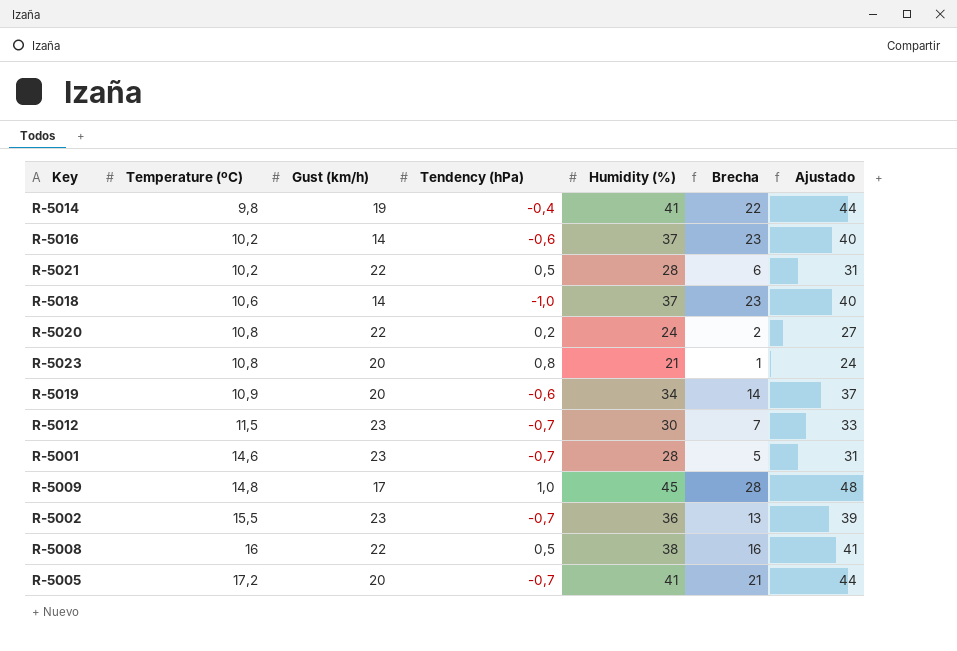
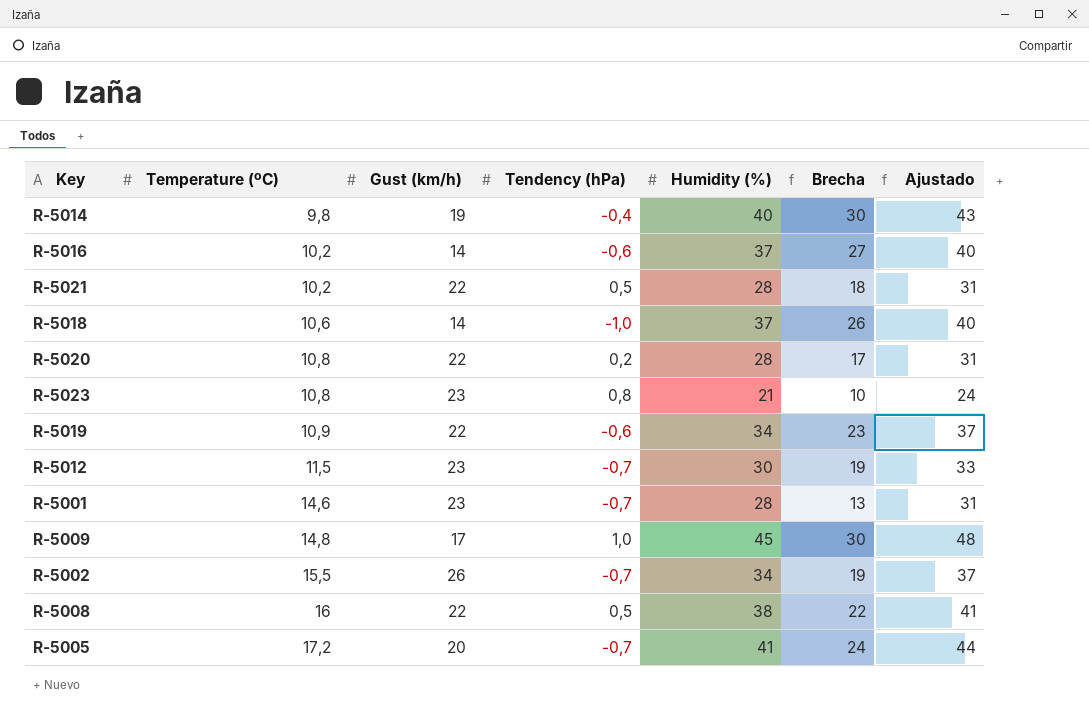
column Brecha | formula: [Humidity (%)] - [Gust (km/h)] -> [Humidity (%)] - [Temperature (ºC)]
R-5014 | Humidity (%): 41 -> 40
R-5014 | Ajustado: 44 -> 43
R-5020 | Humidity (%): 24 -> 28
R-5020 | Ajustado: 27 -> 31
R-5023 | Gust (km/h): 20 -> 23
R-5019 | Gust (km/h): 20 -> 22
R-5002 | Gust (km/h): 23 -> 26
R-5002 | Humidity (%): 36 -> 34
R-5002 | Ajustado: 39 -> 37

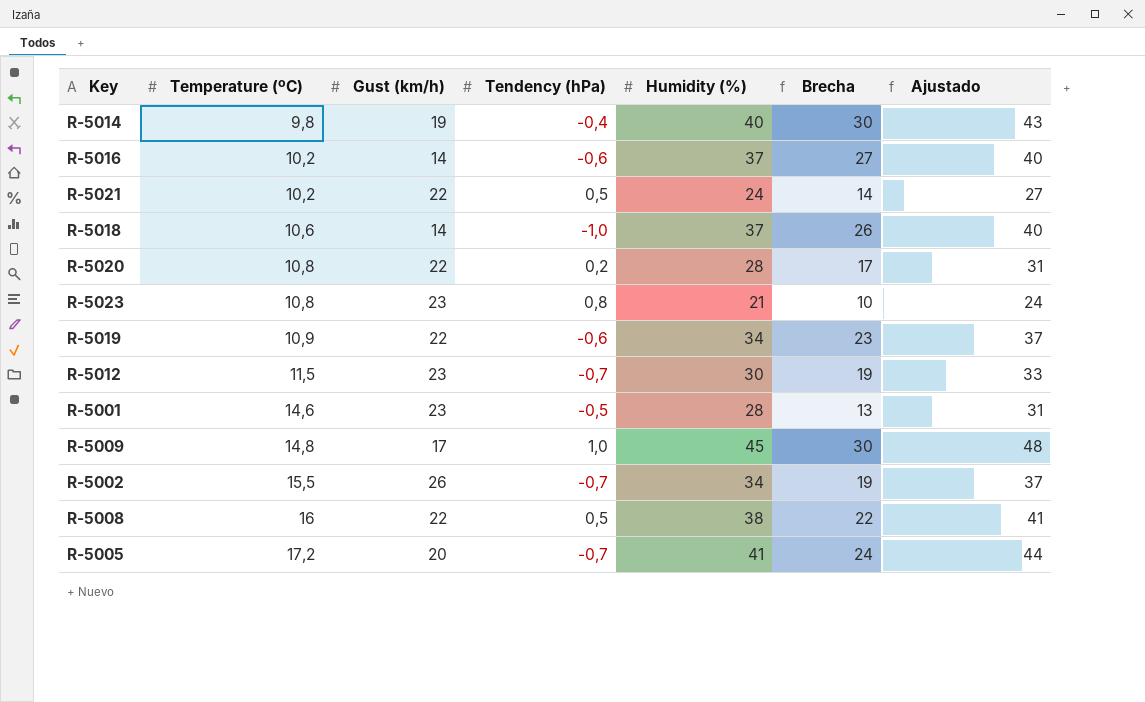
R-5021 | Humidity (%): 28 -> 24
R-5021 | Brecha: 18 -> 14
R-5021 | Ajustado: 31 -> 27
R-5001 | Tendency (hPa): -0,7 -> -0,5

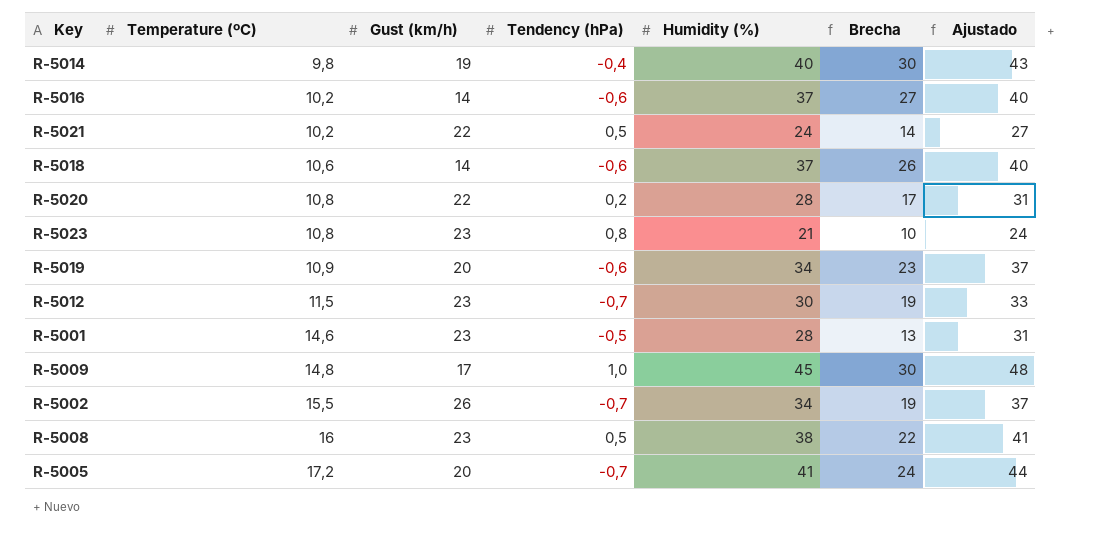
R-5018 | Tendency (hPa): -1,0 -> -0,6
R-5019 | Gust (km/h): 22 -> 20
R-5008 | Gust (km/h): 22 -> 23

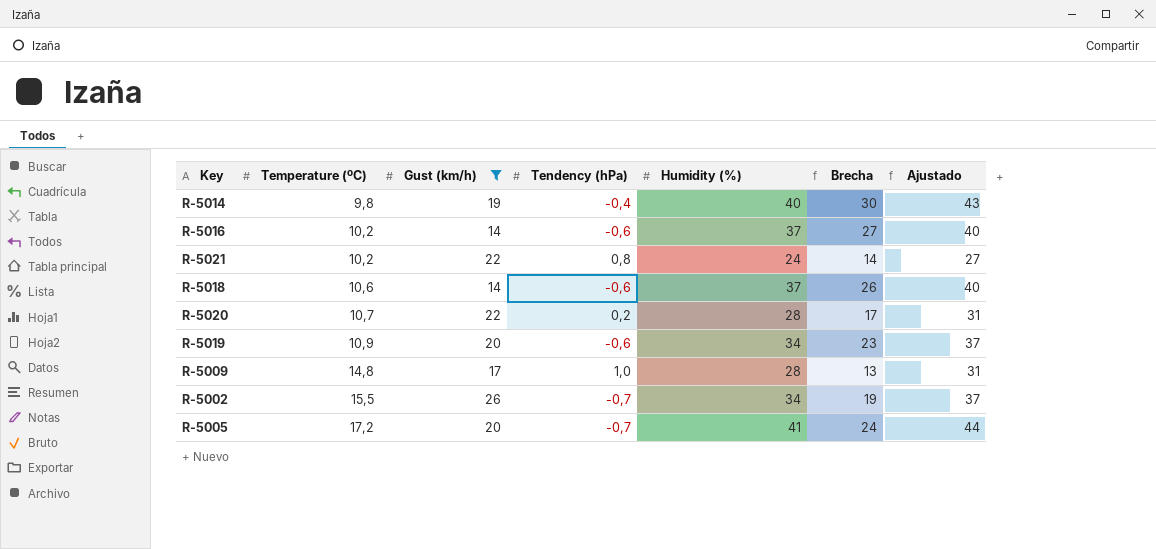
filter: none -> Gust (km/h) != 23
R-5021 | Tendency (hPa): 0,5 -> 0,8
R-5020 | Temperature (ºC): 10,8 -> 10,7
R-5009 | Humidity (%): 45 -> 28
R-5009 | Brecha: 30 -> 13
R-5009 | Ajustado: 48 -> 31

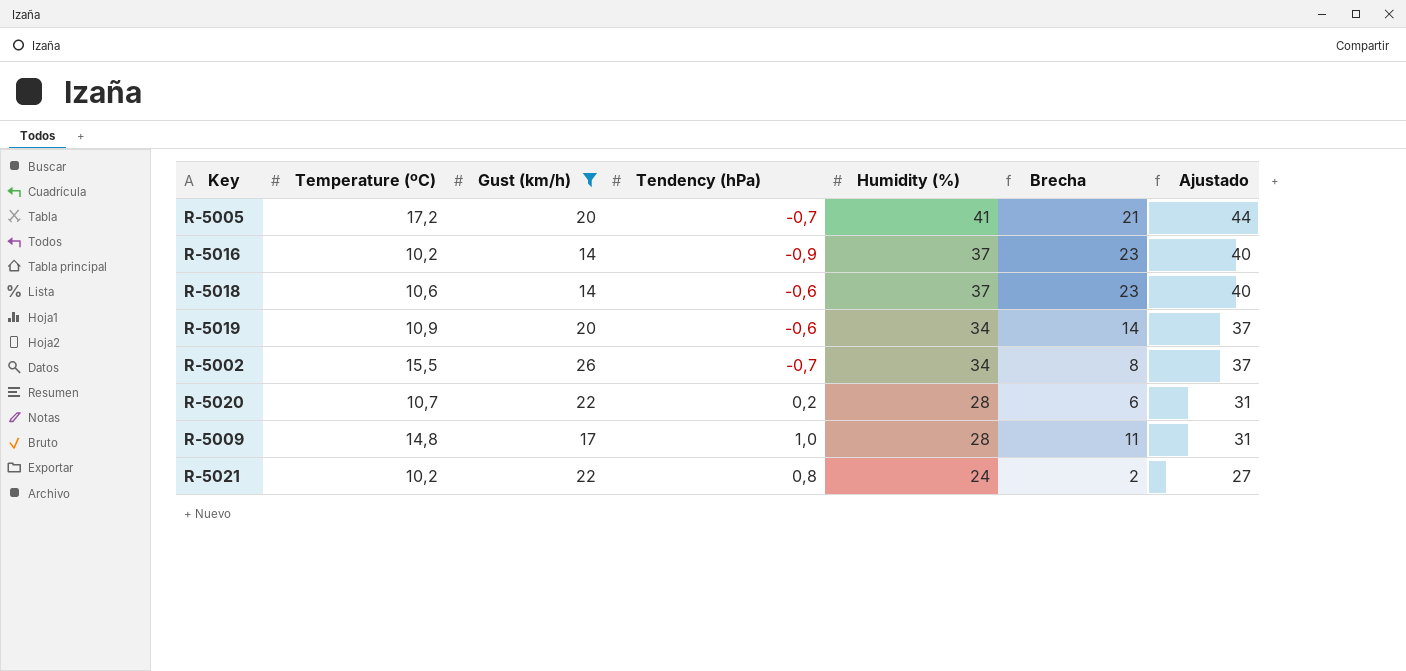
row order: Temperature (ºC) ascending -> Humidity (%) descending
column Brecha | formula: [Humidity (%)] - [Temperature (ºC)] -> [Humidity (%)] - [Gust (km/h)]
row R-5014: 9,8 | 19 | -0,4 | 40 | 30 | 43 -> none
R-5016 | Tendency (hPa): -0,6 -> -0,9

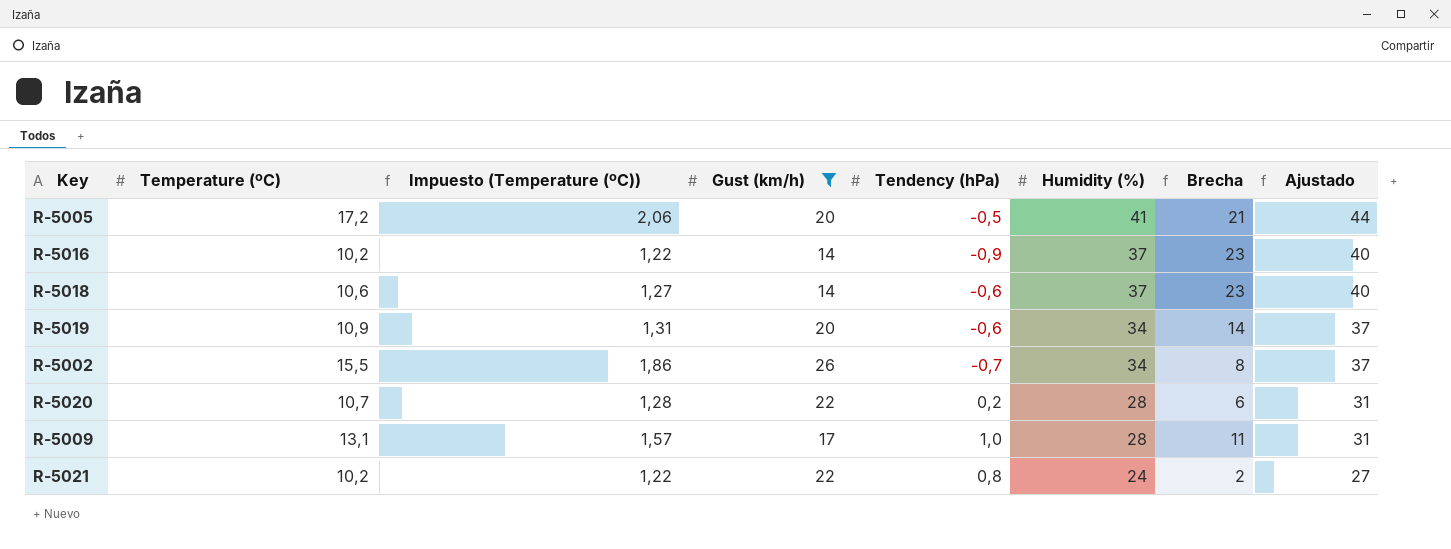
column Impuesto (Temperature (ºC)) | formula: none -> [Temperature (ºC)] * 0,12
R-5005 | Tendency (hPa): -0,7 -> -0,5
R-5009 | Temperature (ºC): 14,8 -> 13,1

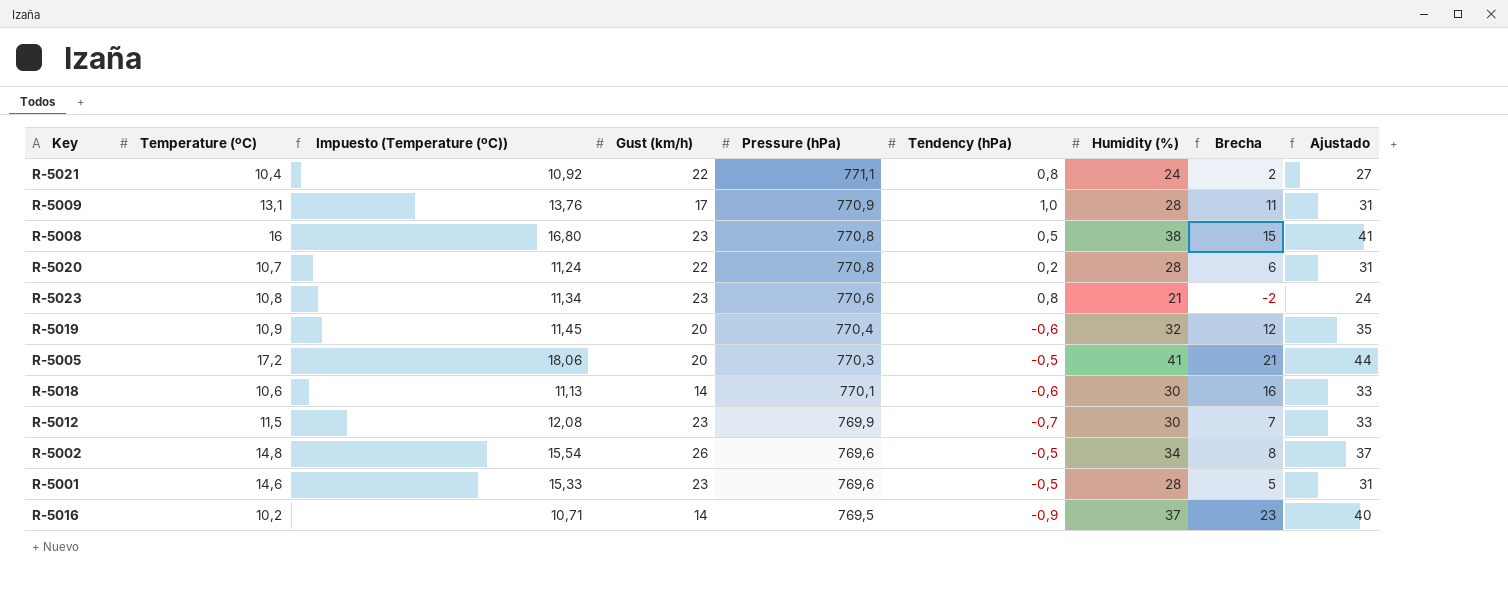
filter: Gust (km/h) != 23 -> none
row order: Humidity (%) descending -> Pressure (hPa) descending
column Impuesto (Temperature (ºC)) | formula: [Temperature (ºC)] * 0,12 -> [Temperature (ºC)] * 1,05
column Pressure (hPa) | position: none -> 5
R-5021 | Temperature (ºC): 10,2 -> 10,4
R-5019 | Humidity (%): 34 -> 32
R-5019 | Brecha: 14 -> 12
R-5019 | Ajustado: 37 -> 35
R-5018 | Humidity (%): 37 -> 30
R-5018 | Brecha: 23 -> 16
R-5018 | Ajustado: 40 -> 33
R-5002 | Temperature (ºC): 15,5 -> 14,8
R-5002 | Tendency (hPa): -0,7 -> -0,5

